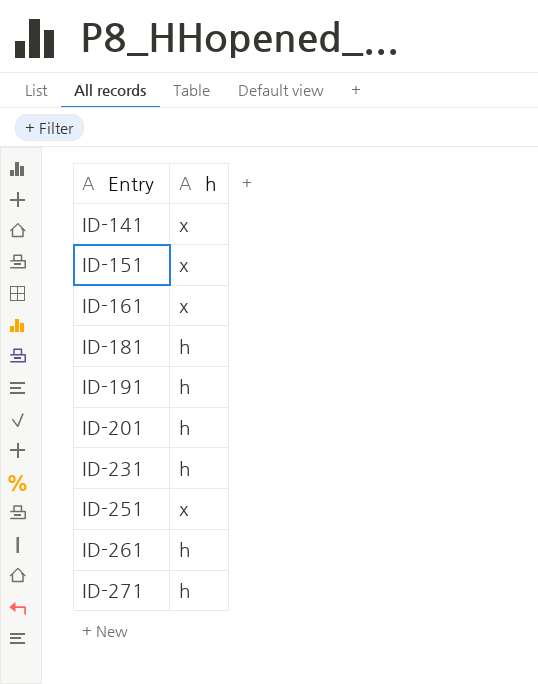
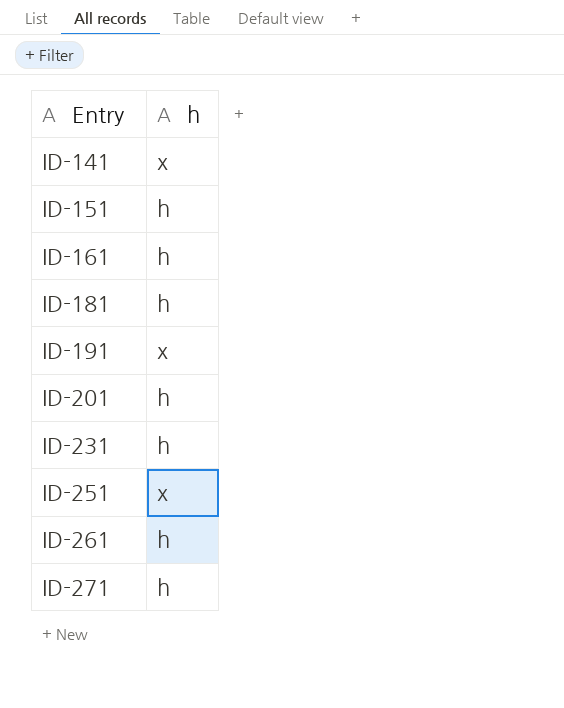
ID-151 | h: x -> h
ID-161 | h: x -> h
ID-191 | h: h -> x

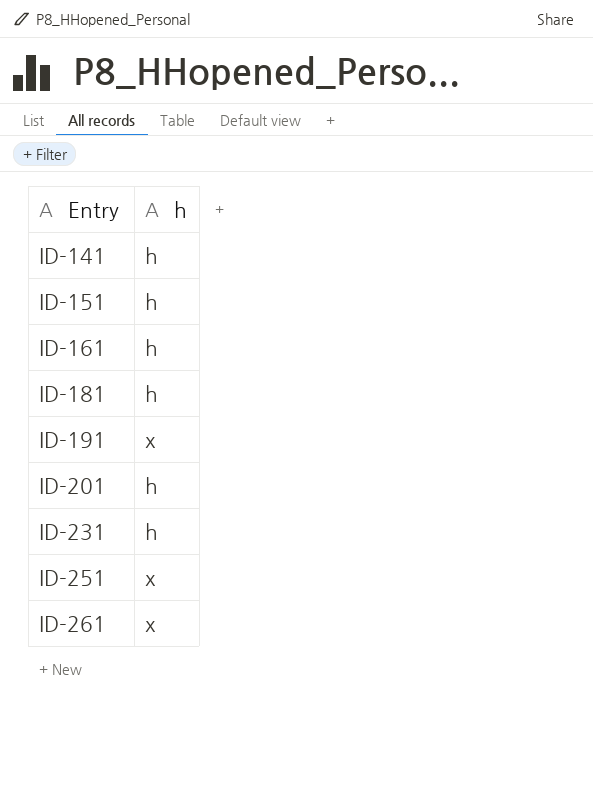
row ID-271: h -> none
ID-141 | h: x -> h
ID-261 | h: h -> x

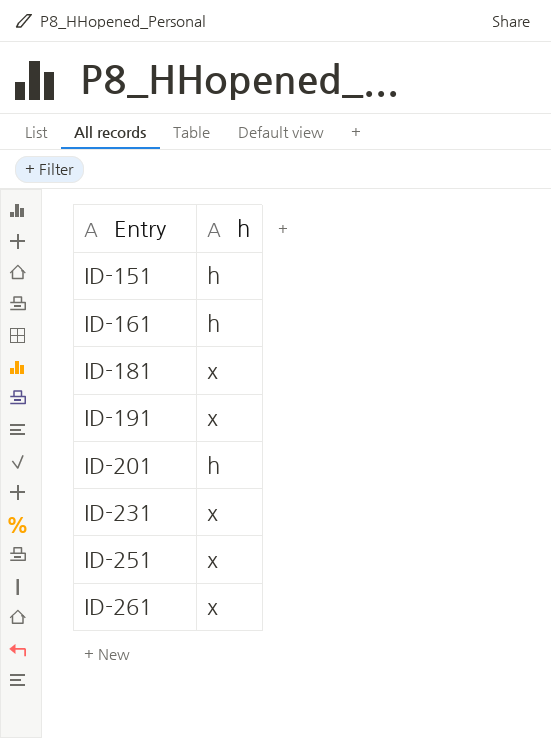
row ID-141: h -> none
ID-181 | h: h -> x
ID-231 | h: h -> x

